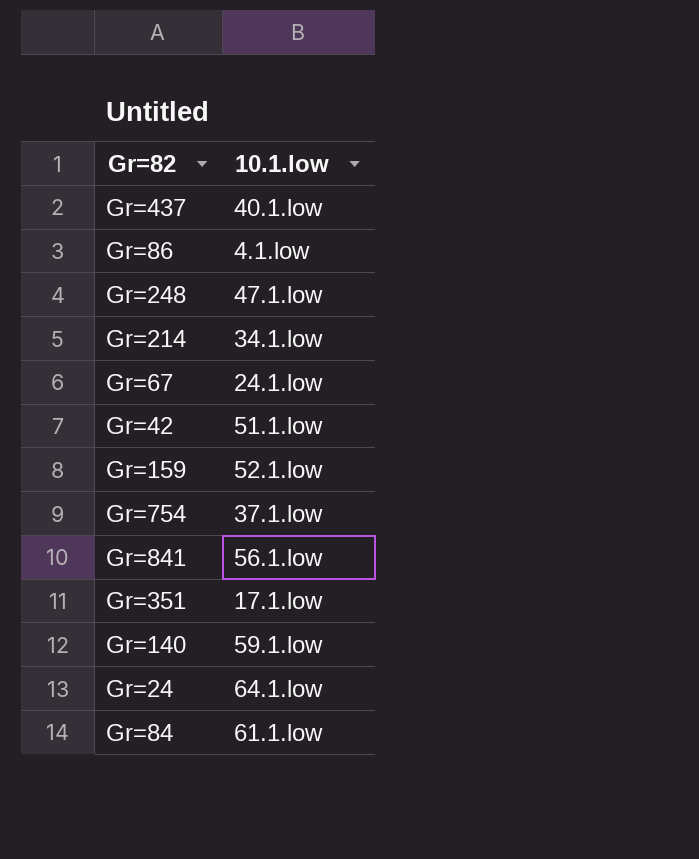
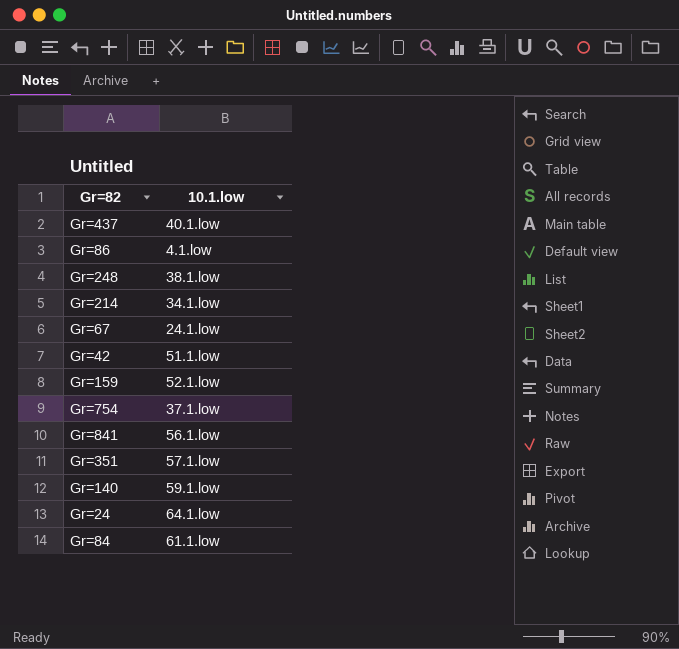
Gr=248 | 10.1.low: 47.1.low -> 38.1.low
Gr=351 | 10.1.low: 17.1.low -> 57.1.low

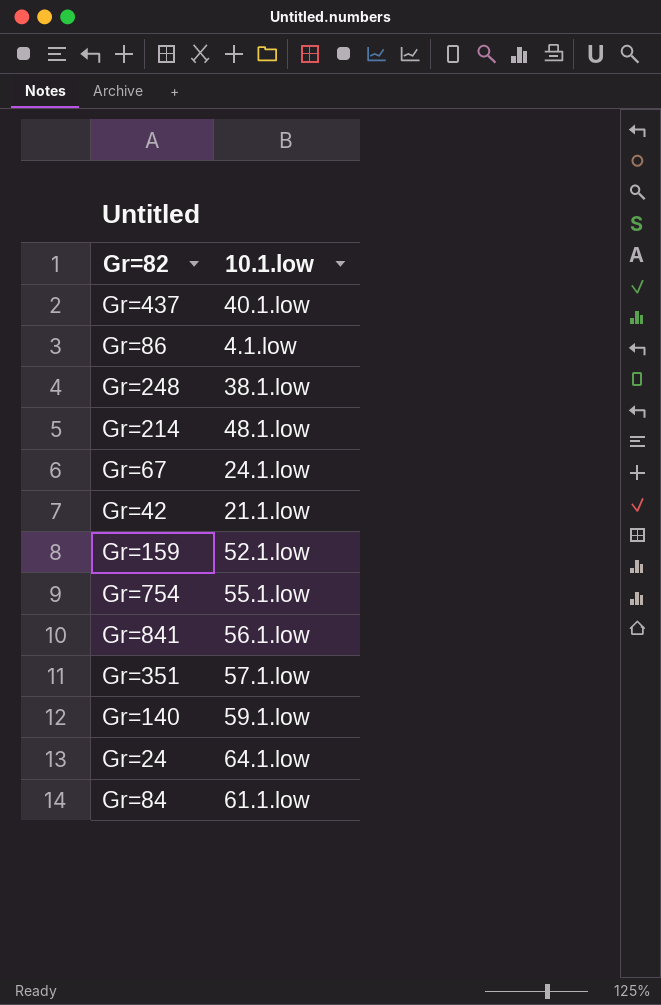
Gr=214 | 10.1.low: 34.1.low -> 48.1.low
Gr=42 | 10.1.low: 51.1.low -> 21.1.low
Gr=754 | 10.1.low: 37.1.low -> 55.1.low

